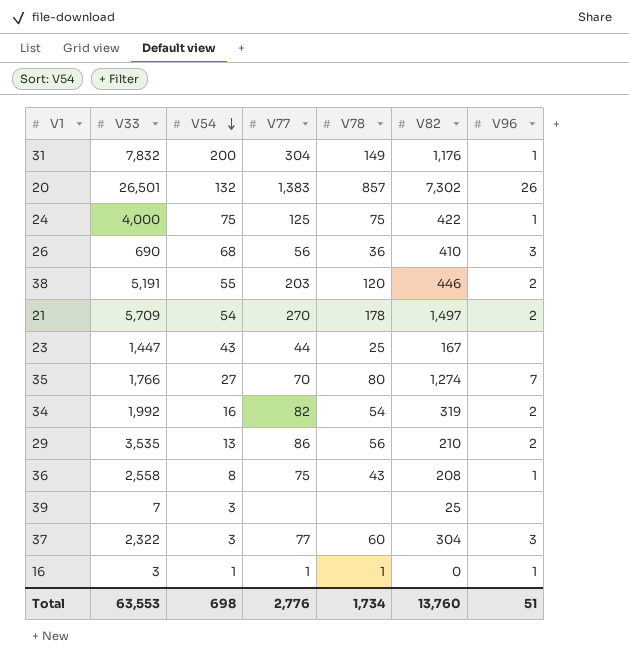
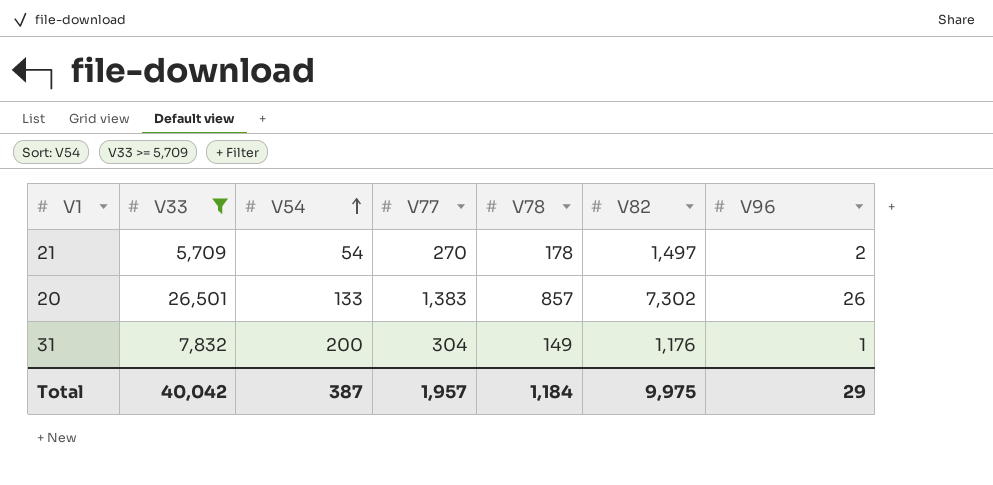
filter: none -> V33 >= 5,709
row order: V54 descending -> V54 ascending
20 | V54: 132 -> 133
Total | V33: 63,553 -> 40,042
Total | V54: 698 -> 387
Total | V77: 2,776 -> 1,957
Total | V78: 1,734 -> 1,184
Total | V82: 13,760 -> 9,975
Total | V96: 51 -> 29

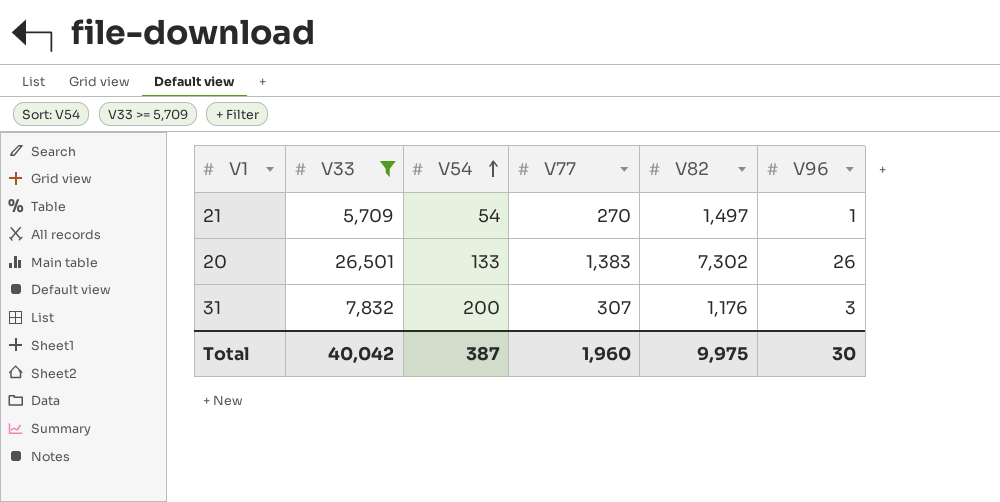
column V78 | position: 5 -> none
21 | V96: 2 -> 1
31 | V77: 304 -> 307
31 | V96: 1 -> 3
Total | V77: 1,957 -> 1,960
Total | V96: 29 -> 30

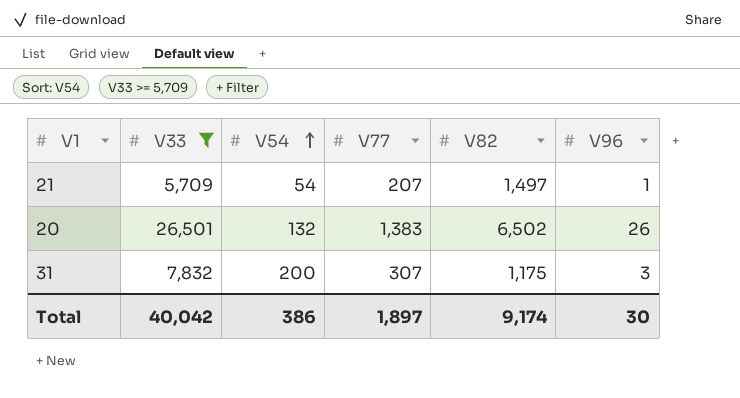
21 | V77: 270 -> 207
20 | V54: 133 -> 132
20 | V82: 7,302 -> 6,502
31 | V82: 1,176 -> 1,175
Total | V54: 387 -> 386
Total | V77: 1,960 -> 1,897
Total | V82: 9,975 -> 9,174

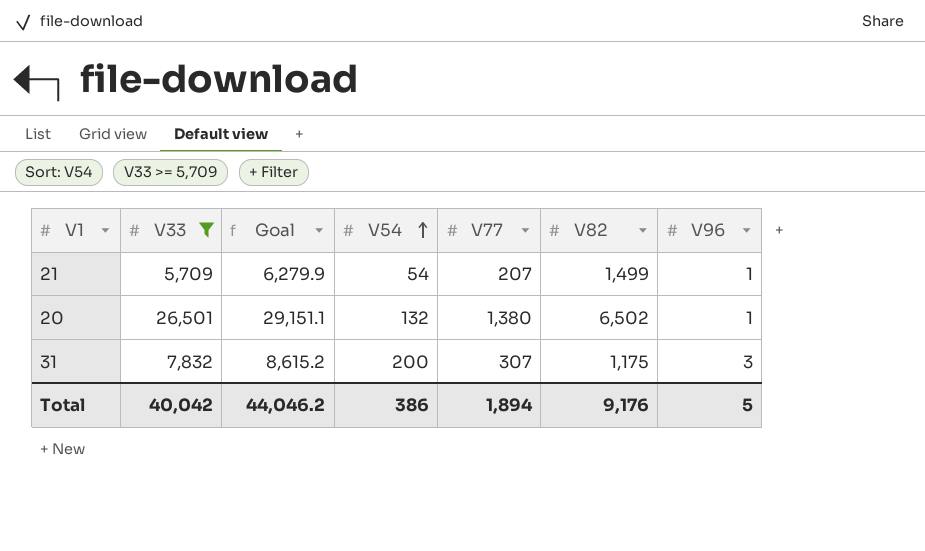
column Goal | formula: none -> [V33] * 1.1
21 | V82: 1,497 -> 1,499
20 | V77: 1,383 -> 1,380
20 | V96: 26 -> 1
Total | V77: 1,897 -> 1,894
Total | V82: 9,174 -> 9,176
Total | V96: 30 -> 5

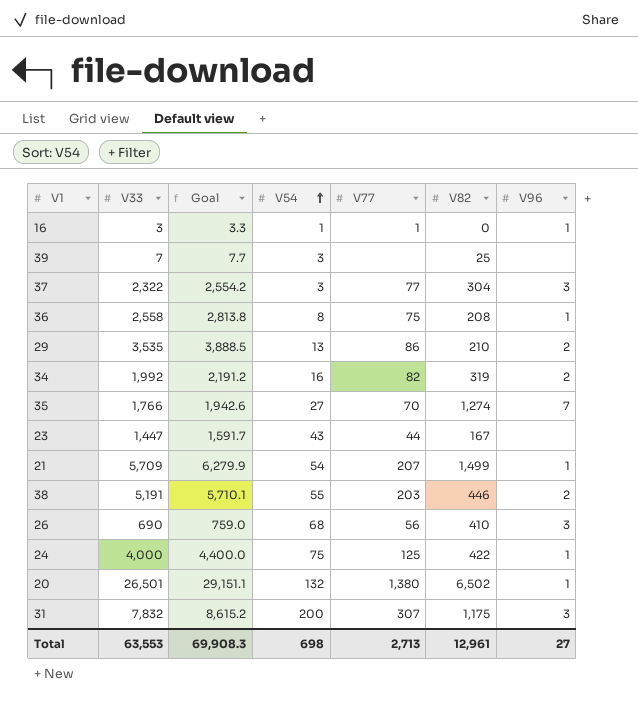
filter: V33 >= 5,709 -> none
Total | V33: 40,042 -> 63,553
Total | Goal: 44,046.2 -> 69,908.3
Total | V54: 386 -> 698
Total | V77: 1,894 -> 2,713
Total | V82: 9,176 -> 12,961
Total | V96: 5 -> 27

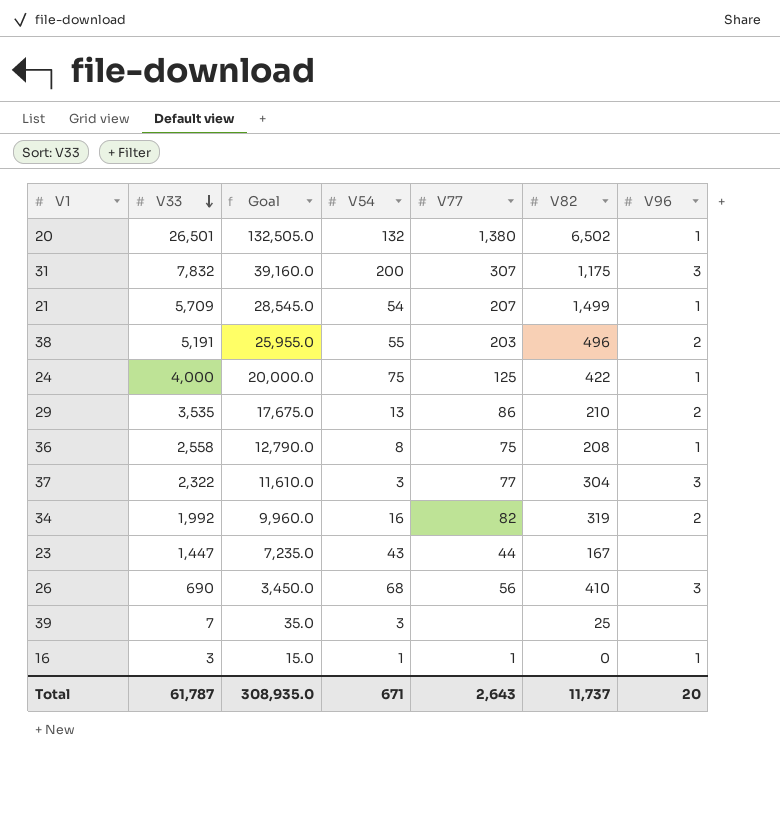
row order: V54 ascending -> V33 descending
column Goal | formula: [V33] * 1.1 -> [V33] * 5
row 35: 1,766 | 1,942.6 | 27 | 70 | 1,274 | 7 -> none
38 | V82: 446 -> 496
Total | V33: 63,553 -> 61,787
Total | Goal: 69,908.3 -> 308,935.0
Total | V54: 698 -> 671
Total | V77: 2,713 -> 2,643
Total | V82: 12,961 -> 11,737
Total | V96: 27 -> 20

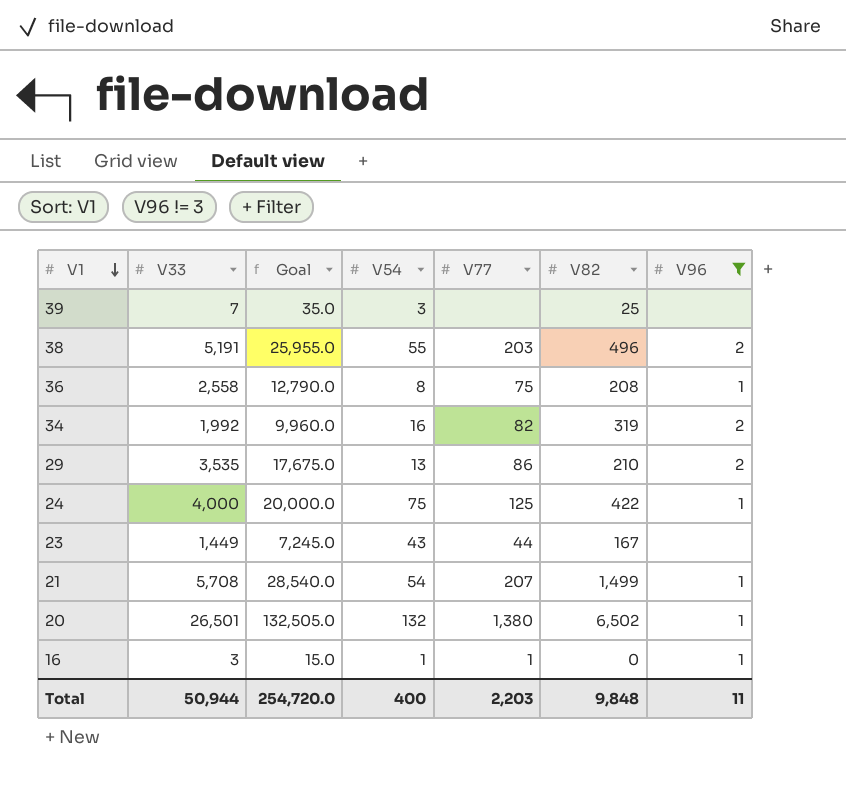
filter: none -> V96 != 3
row order: V33 descending -> V1 descending
23 | V33: 1,447 -> 1,449
23 | Goal: 7,235.0 -> 7,245.0
21 | V33: 5,709 -> 5,708
21 | Goal: 28,545.0 -> 28,540.0
Total | V33: 61,787 -> 50,944
Total | Goal: 308,935.0 -> 254,720.0
Total | V54: 671 -> 400
Total | V77: 2,643 -> 2,203
Total | V82: 11,737 -> 9,848
Total | V96: 20 -> 11

